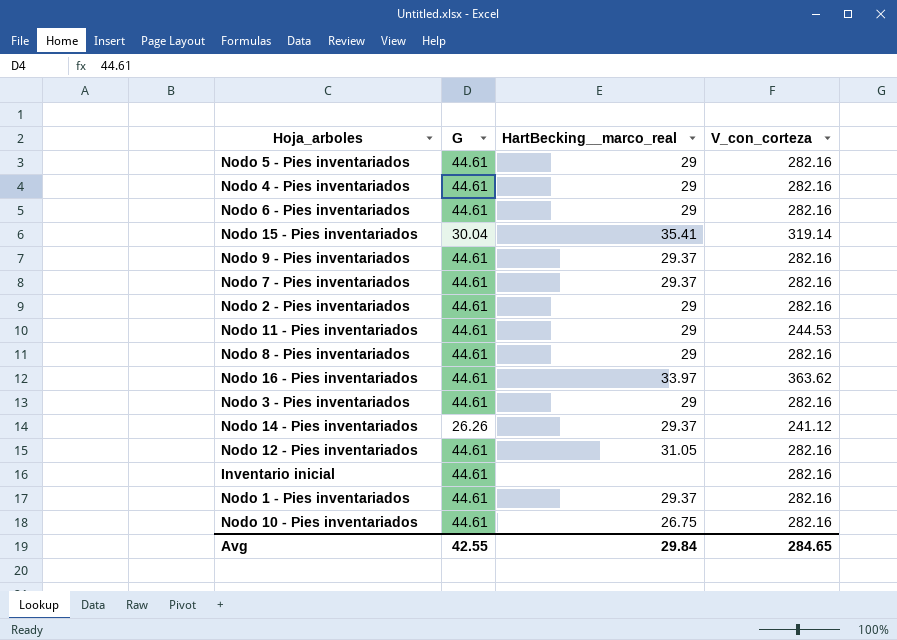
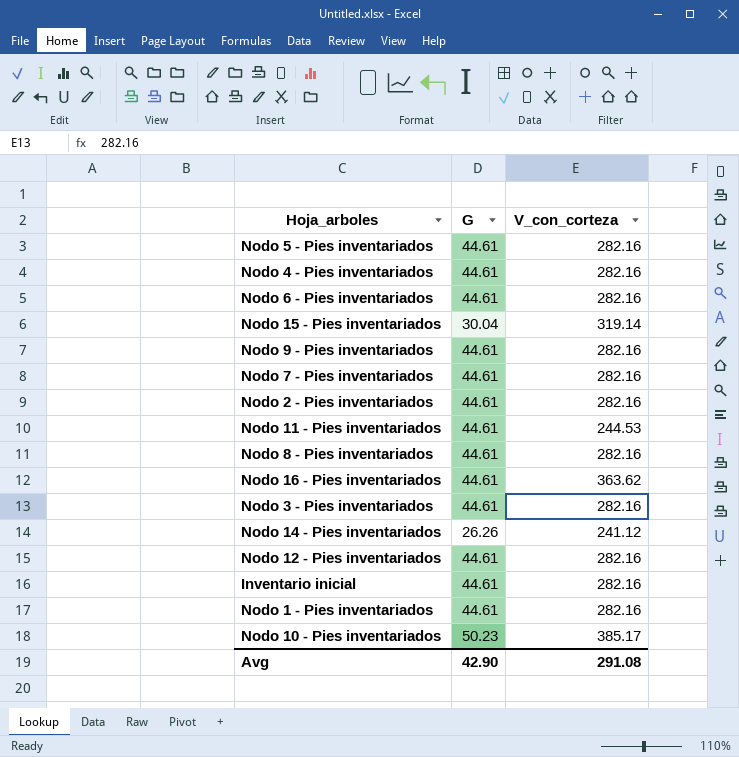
column HartBecking__marco_real | position: 3 -> none
Nodo 10 - Pies inventariados | G: 44.61 -> 50.23
Nodo 10 - Pies inventariados | V_con_corteza: 282.16 -> 385.17
Avg | G: 42.55 -> 42.90
Avg | V_con_corteza: 284.65 -> 291.08

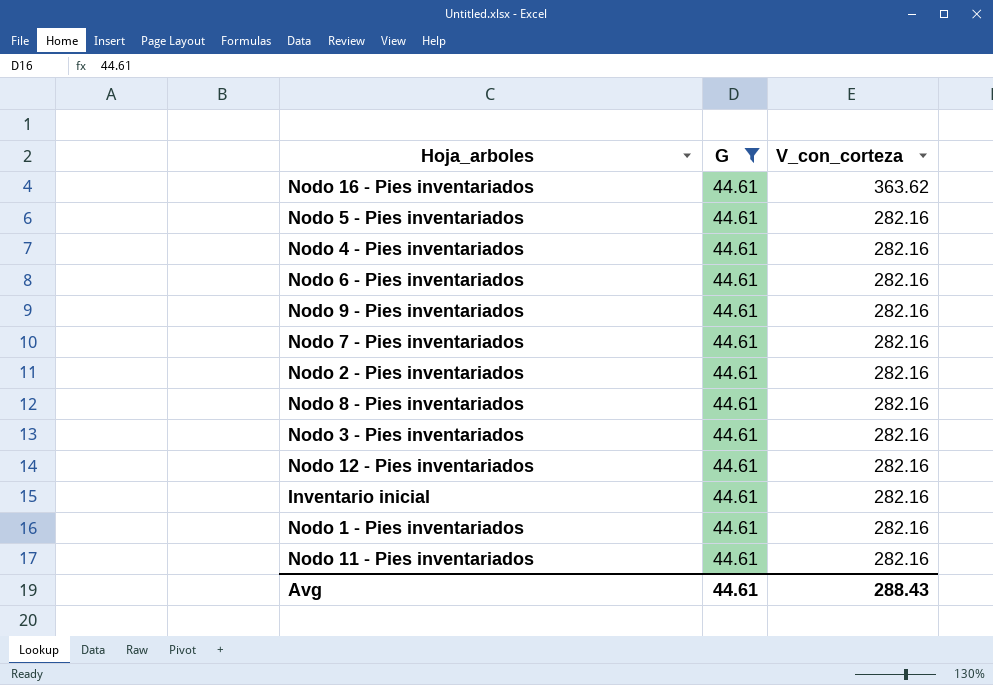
filter: none -> G = 44.61
row order: none -> V_con_corteza descending
Nodo 11 - Pies inventariados | V_con_corteza: 244.53 -> 282.16
Avg | G: 42.90 -> 44.61
Avg | V_con_corteza: 291.08 -> 288.43

